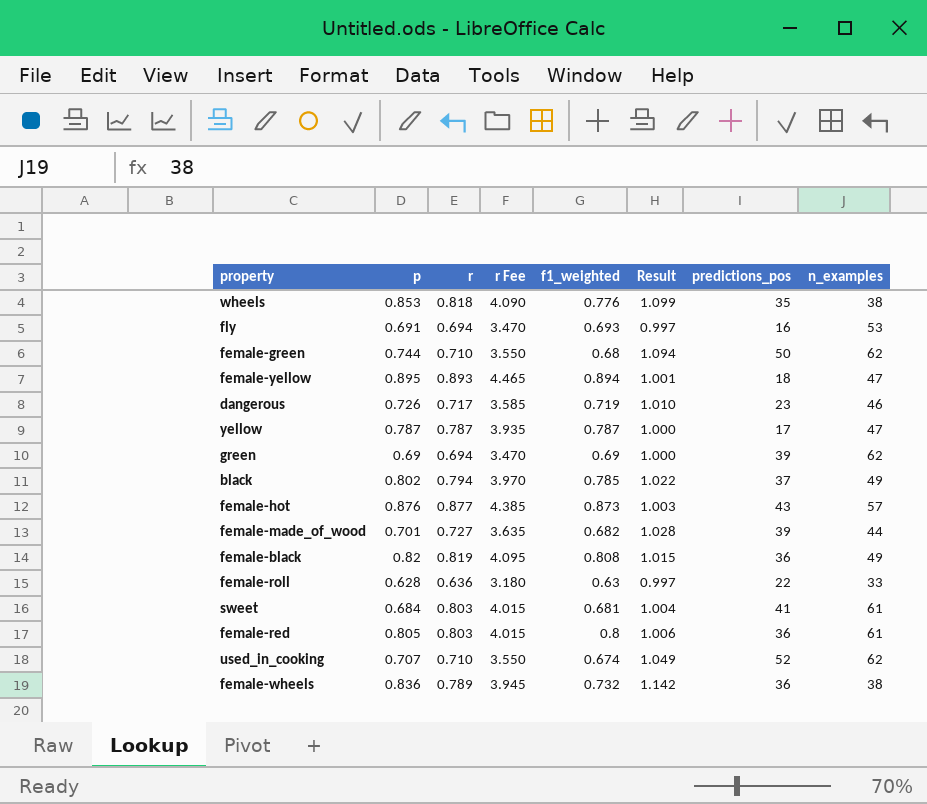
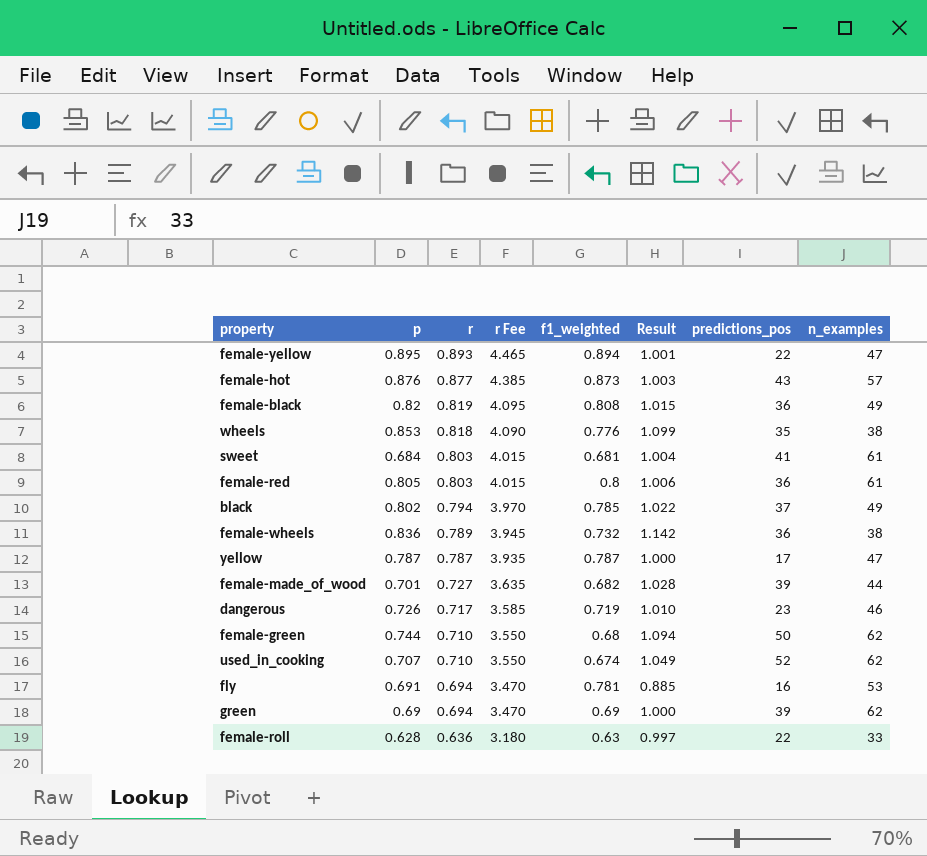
row order: none -> r descending
female-yellow | predictions_pos: 18 -> 22
fly | f1_weighted: 0.693 -> 0.781
fly | Result: 0.997 -> 0.885

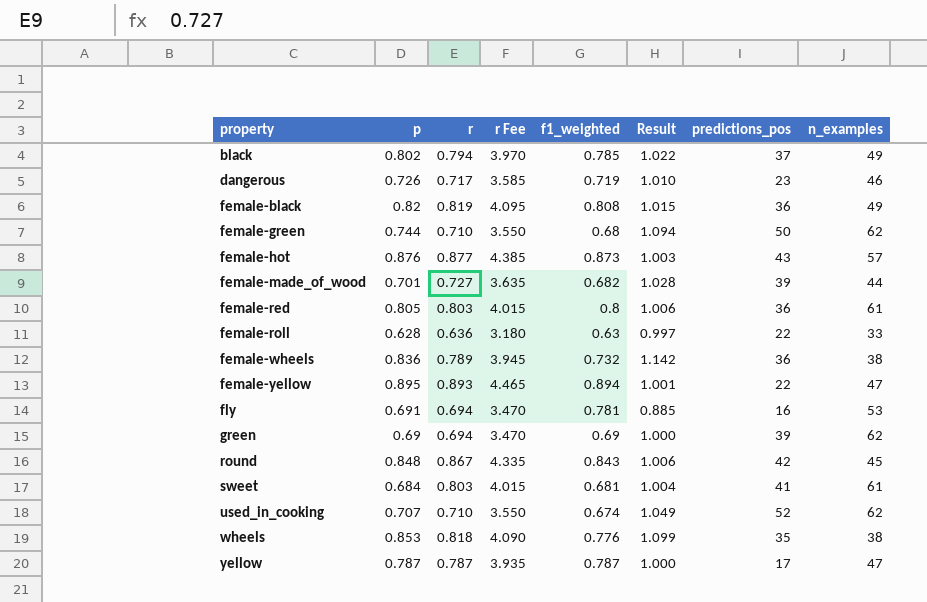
row order: r descending -> property ascending
row round: none -> 0.848 | 0.867 | 4.335 | 0.843 | 1.006 | 42 | 45

